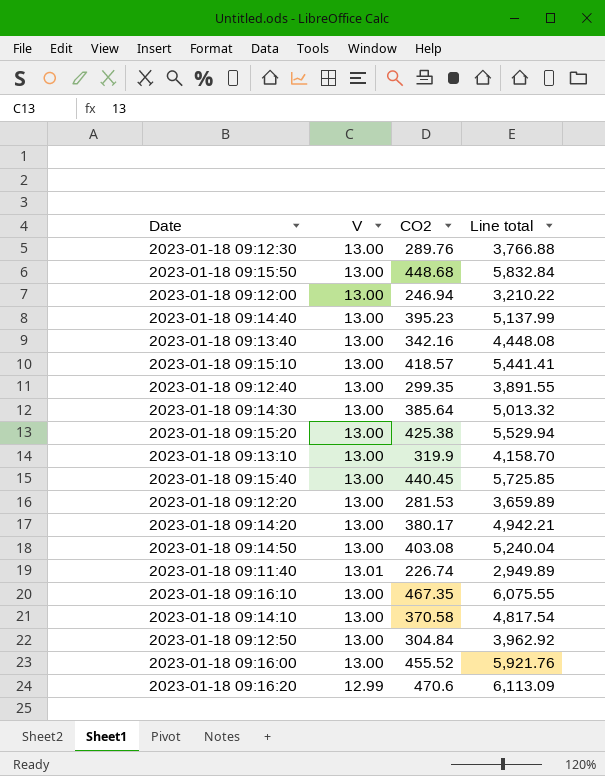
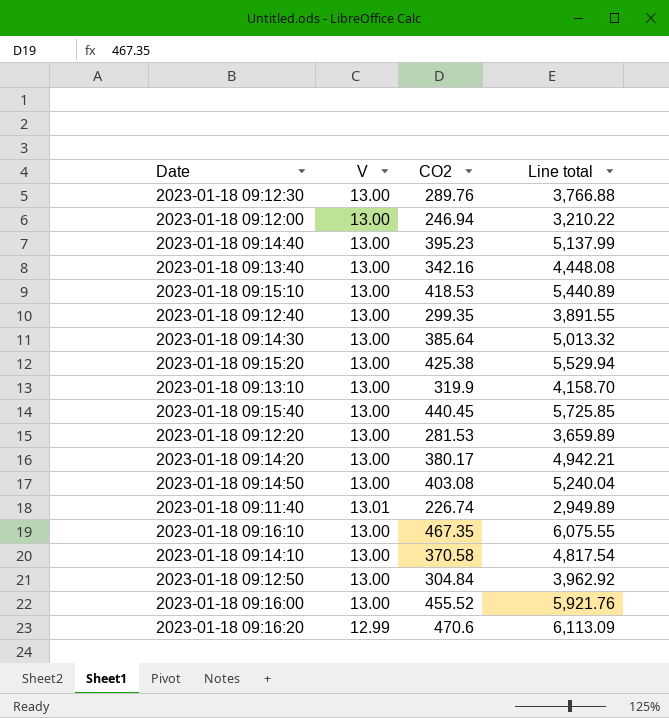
row 2023-01-18 09:15:50: 13.00 | 448.68 | 5,832.84 -> none
2023-01-18 09:15:10 | CO2: 418.57 -> 418.53
2023-01-18 09:15:10 | Line total: 5,441.41 -> 5,440.89

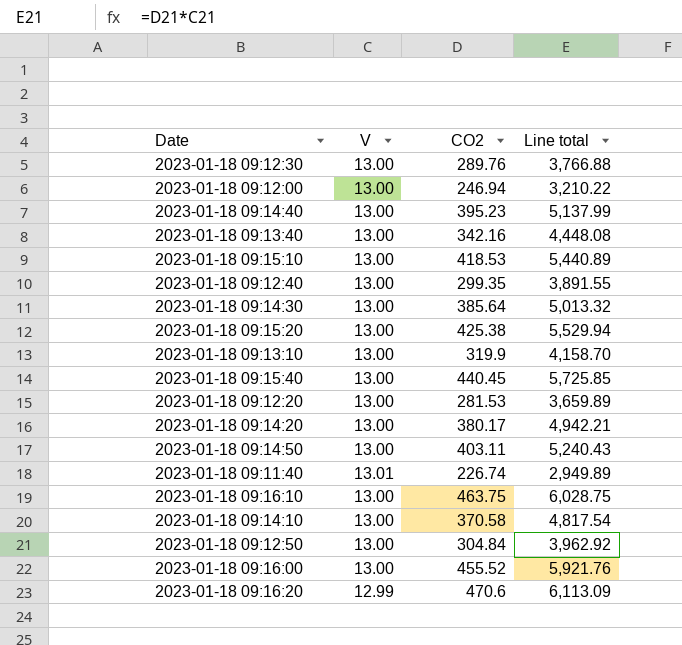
2023-01-18 09:14:50 | CO2: 403.08 -> 403.11
2023-01-18 09:14:50 | Line total: 5,240.04 -> 5,240.43
2023-01-18 09:16:10 | CO2: 467.35 -> 463.75
2023-01-18 09:16:10 | Line total: 6,075.55 -> 6,028.75

